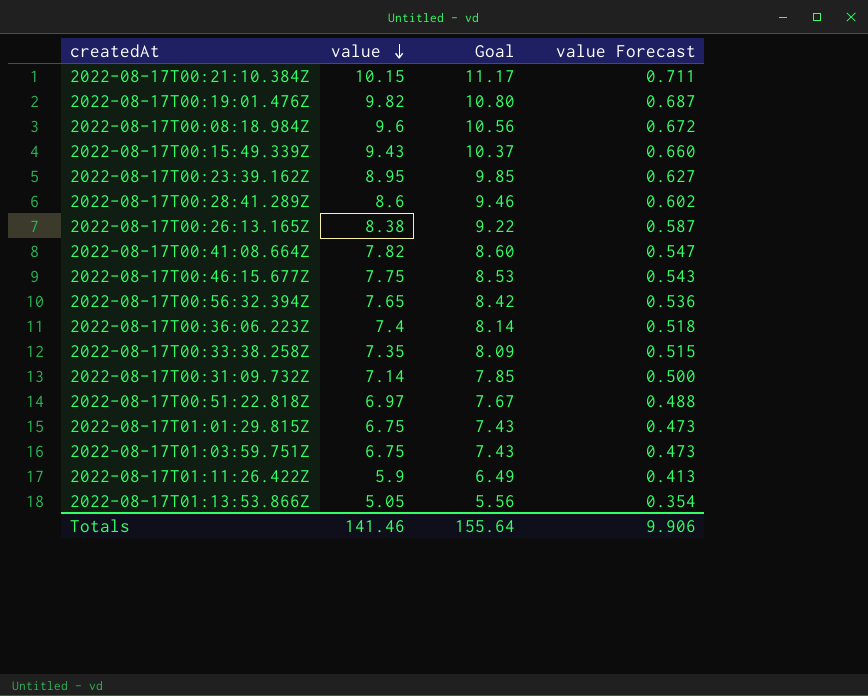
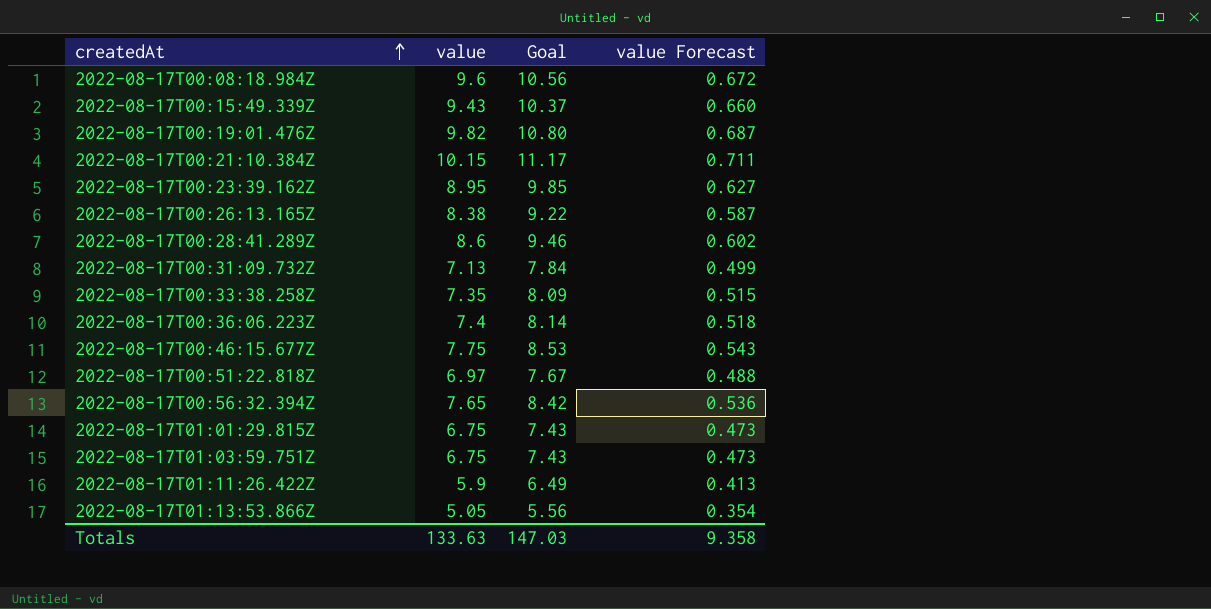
row order: value descending -> createdAt ascending
row 2022-08-17T00:41:08.664Z: 7.82 | 8.60 | 0.547 -> none
2022-08-17T00:31:09.732Z | value: 7.14 -> 7.13
2022-08-17T00:31:09.732Z | Goal: 7.85 -> 7.84
2022-08-17T00:31:09.732Z | value Forecast: 0.500 -> 0.499
Totals | value: 141.46 -> 133.63
Totals | Goal: 155.64 -> 147.03
Totals | value Forecast: 9.906 -> 9.358

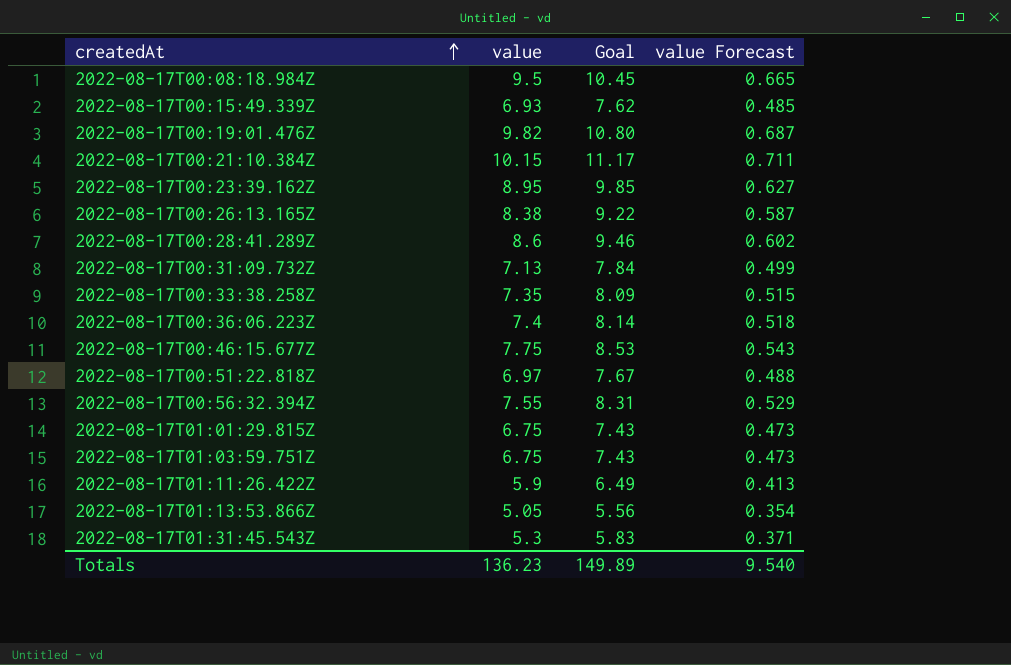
2022-08-17T00:08:18.984Z | value: 9.6 -> 9.5
2022-08-17T00:08:18.984Z | Goal: 10.56 -> 10.45
2022-08-17T00:08:18.984Z | value Forecast: 0.672 -> 0.665
2022-08-17T00:15:49.339Z | value: 9.43 -> 6.93
2022-08-17T00:15:49.339Z | Goal: 10.37 -> 7.62
2022-08-17T00:15:49.339Z | value Forecast: 0.660 -> 0.485
2022-08-17T00:56:32.394Z | value: 7.65 -> 7.55
2022-08-17T00:56:32.394Z | Goal: 8.42 -> 8.31
2022-08-17T00:56:32.394Z | value Forecast: 0.536 -> 0.529
row 2022-08-17T01:31:45.543Z: none -> 5.3 | 5.83 | 0.371
Totals | value: 133.63 -> 136.23
Totals | Goal: 147.03 -> 149.89
Totals | value Forecast: 9.358 -> 9.540

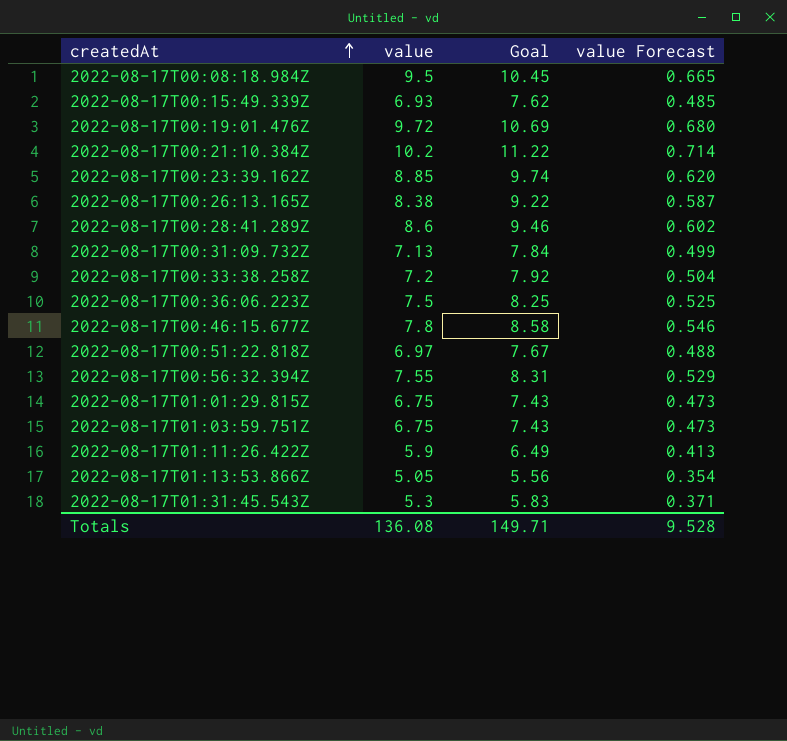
2022-08-17T00:19:01.476Z | value: 9.82 -> 9.72
2022-08-17T00:19:01.476Z | Goal: 10.80 -> 10.69
2022-08-17T00:19:01.476Z | value Forecast: 0.687 -> 0.680
2022-08-17T00:21:10.384Z | value: 10.15 -> 10.2
2022-08-17T00:21:10.384Z | Goal: 11.17 -> 11.22
2022-08-17T00:21:10.384Z | value Forecast: 0.711 -> 0.714
2022-08-17T00:23:39.162Z | value: 8.95 -> 8.85
2022-08-17T00:23:39.162Z | Goal: 9.85 -> 9.74
2022-08-17T00:23:39.162Z | value Forecast: 0.627 -> 0.620
2022-08-17T00:33:38.258Z | value: 7.35 -> 7.2
2022-08-17T00:33:38.258Z | Goal: 8.09 -> 7.92
2022-08-17T00:33:38.258Z | value Forecast: 0.515 -> 0.504
2022-08-17T00:36:06.223Z | value: 7.4 -> 7.5
2022-08-17T00:36:06.223Z | Goal: 8.14 -> 8.25
2022-08-17T00:36:06.223Z | value Forecast: 0.518 -> 0.525
2022-08-17T00:46:15.677Z | value: 7.75 -> 7.8
2022-08-17T00:46:15.677Z | Goal: 8.53 -> 8.58
2022-08-17T00:46:15.677Z | value Forecast: 0.543 -> 0.546
Totals | value: 136.23 -> 136.08
Totals | Goal: 149.89 -> 149.71
Totals | value Forecast: 9.540 -> 9.528

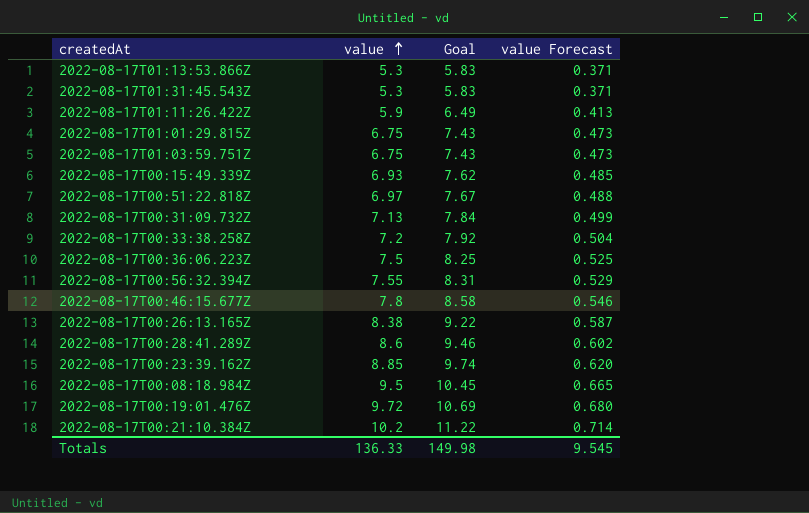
row order: createdAt ascending -> value ascending
2022-08-17T01:13:53.866Z | value: 5.05 -> 5.3
2022-08-17T01:13:53.866Z | Goal: 5.56 -> 5.83
2022-08-17T01:13:53.866Z | value Forecast: 0.354 -> 0.371
Totals | value: 136.08 -> 136.33
Totals | Goal: 149.71 -> 149.98
Totals | value Forecast: 9.528 -> 9.545

